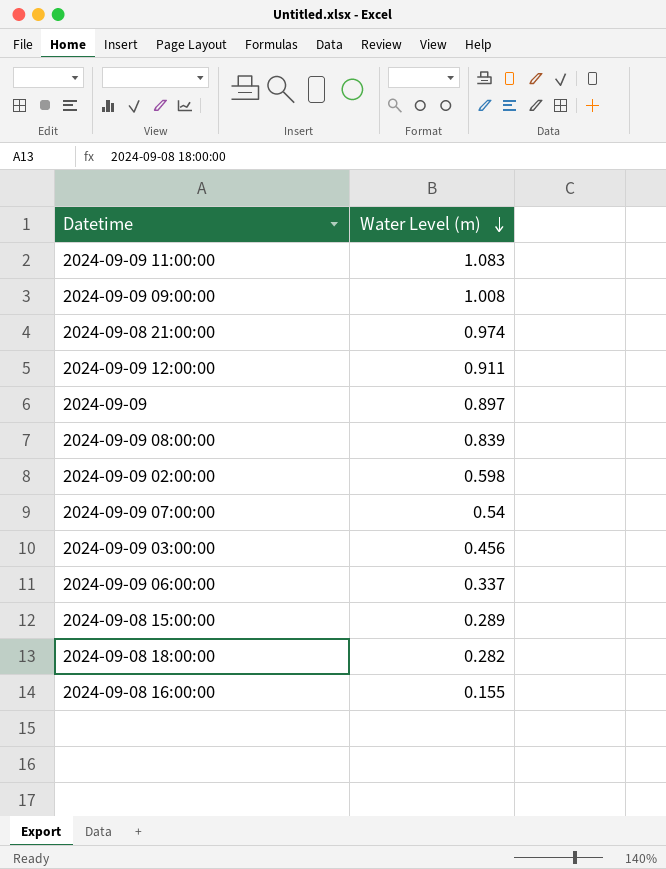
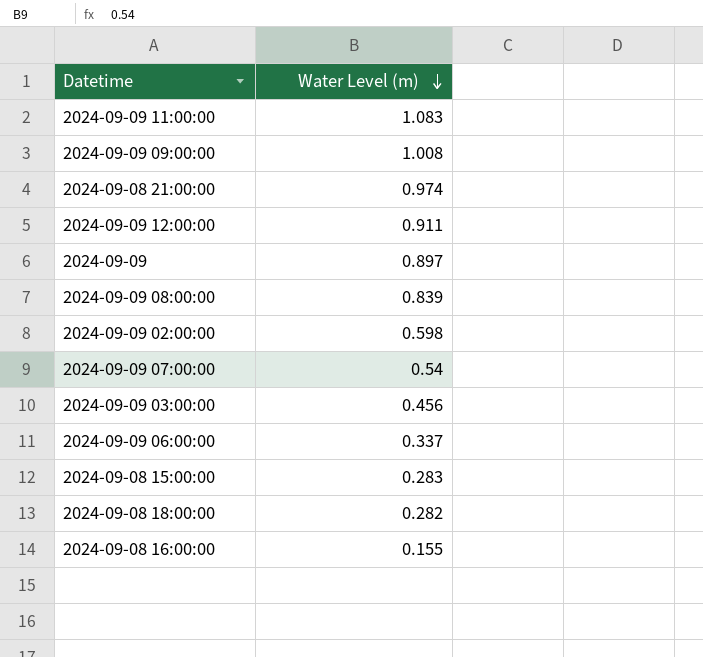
2024-09-08 15:00:00 | Water Level (m): 0.289 -> 0.283

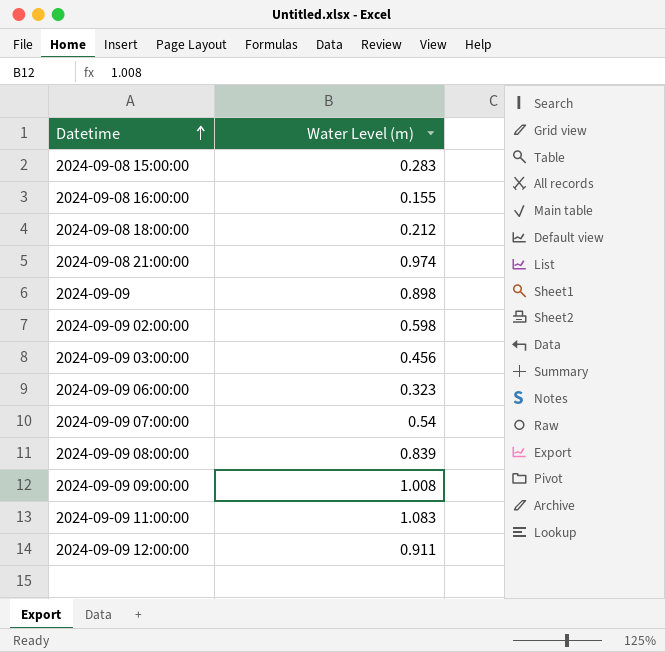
row order: Water Level (m) descending -> Datetime ascending
2024-09-08 18:00:00 | Water Level (m): 0.282 -> 0.212
2024-09-09 | Water Level (m): 0.897 -> 0.898
2024-09-09 06:00:00 | Water Level (m): 0.337 -> 0.323

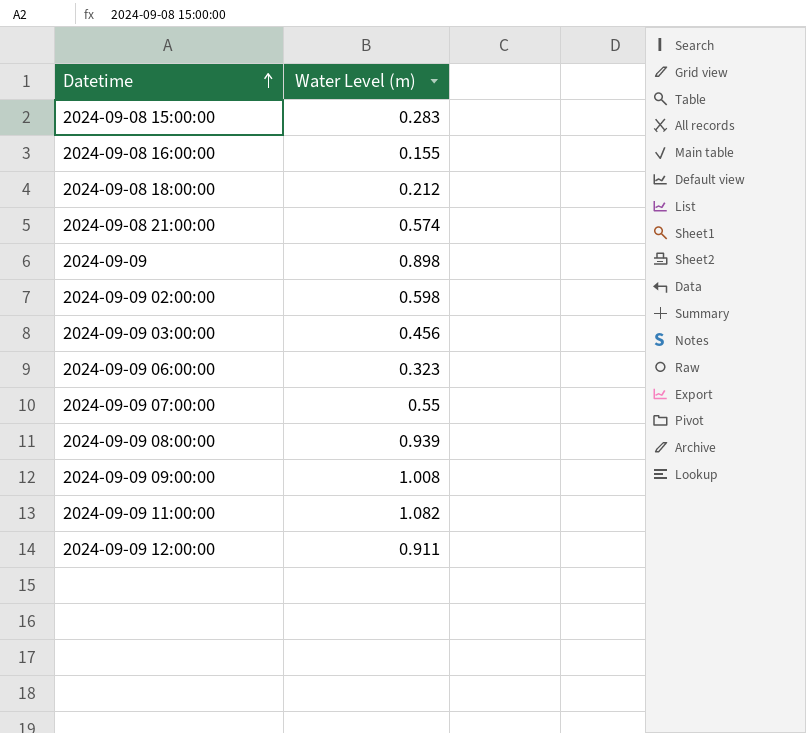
2024-09-08 21:00:00 | Water Level (m): 0.974 -> 0.574
2024-09-09 07:00:00 | Water Level (m): 0.54 -> 0.55
2024-09-09 08:00:00 | Water Level (m): 0.839 -> 0.939
2024-09-09 11:00:00 | Water Level (m): 1.083 -> 1.082

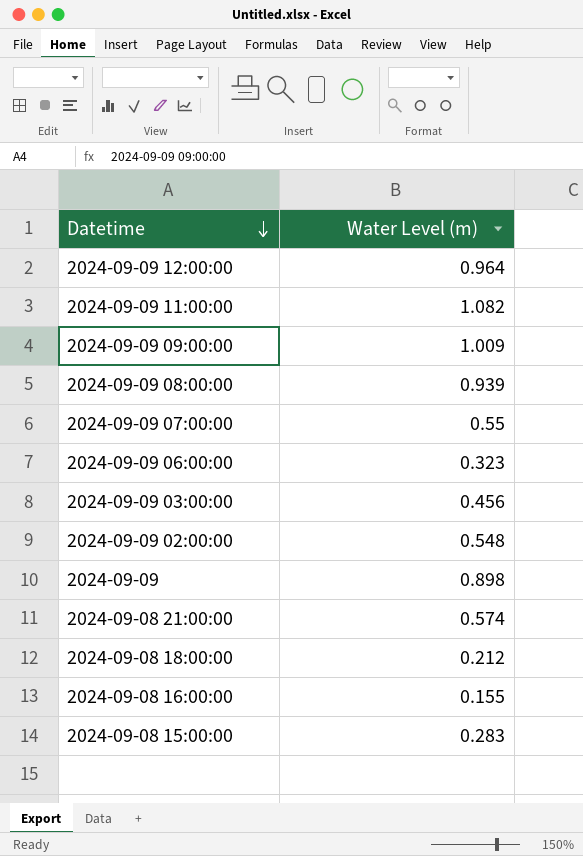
row order: Datetime ascending -> Datetime descending
2024-09-09 12:00:00 | Water Level (m): 0.911 -> 0.964
2024-09-09 09:00:00 | Water Level (m): 1.008 -> 1.009
2024-09-09 02:00:00 | Water Level (m): 0.598 -> 0.548

